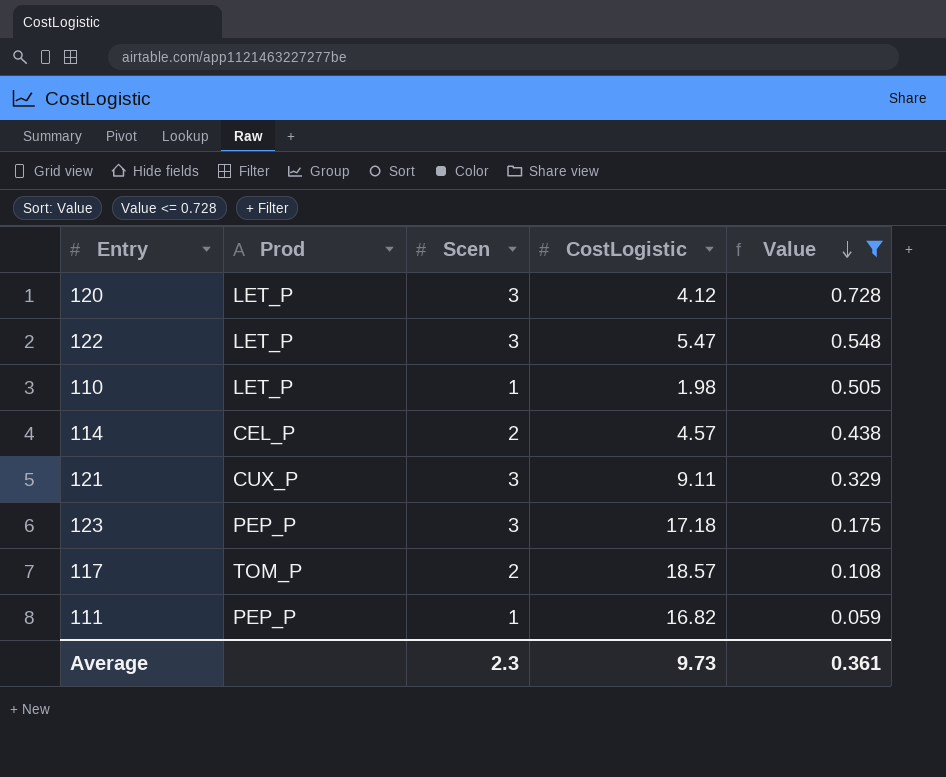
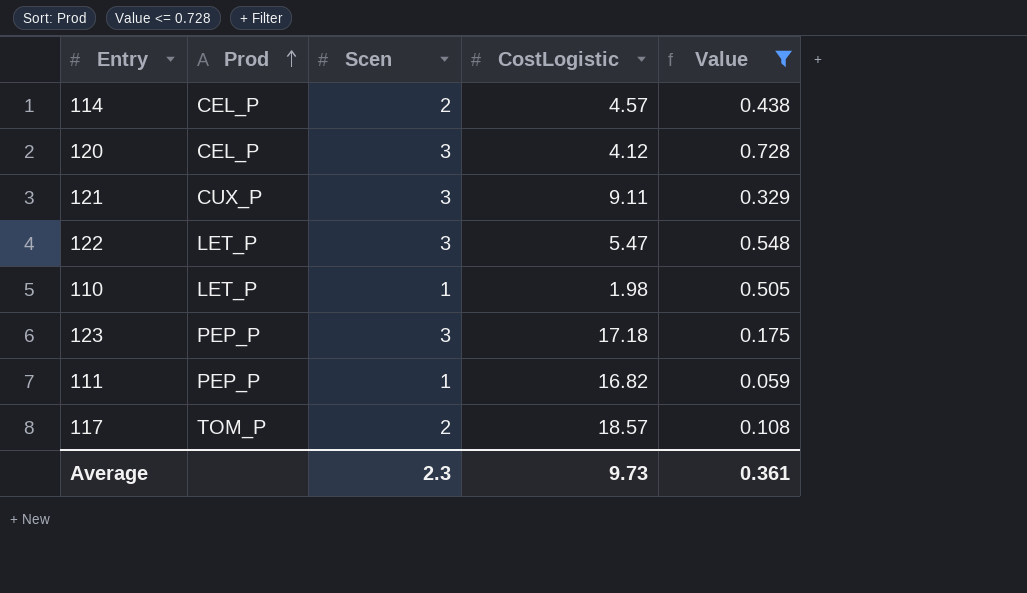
row order: Value descending -> Prod ascending
120 | Prod: LET_P -> CEL_P

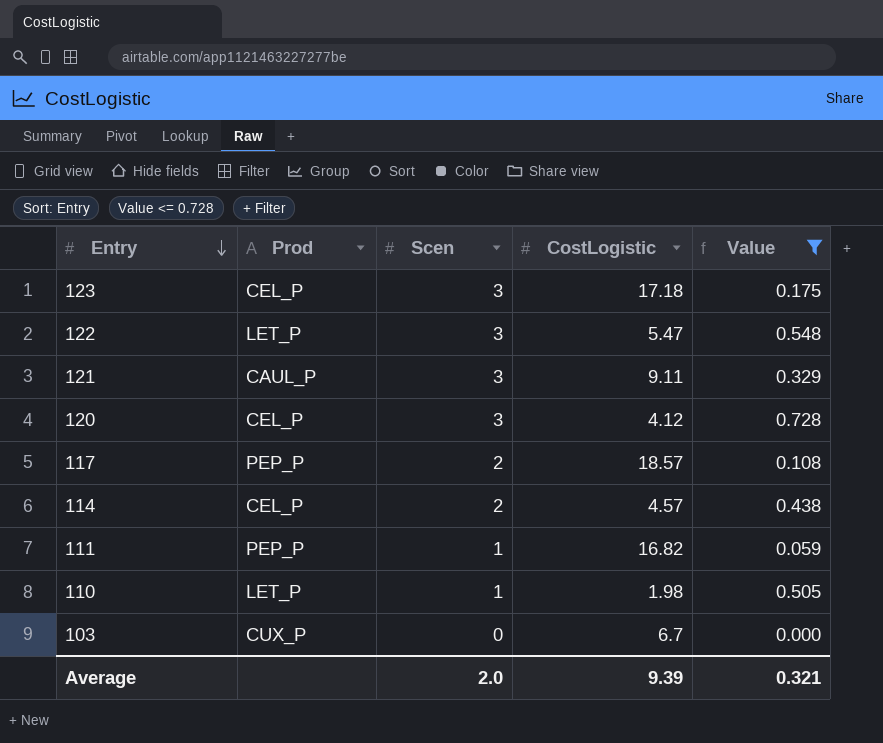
row order: Prod ascending -> Entry descending
123 | Prod: PEP_P -> CEL_P
121 | Prod: CUX_P -> CAUL_P
117 | Prod: TOM_P -> PEP_P
row 103: none -> CUX_P | 0 | 6.7 | 0.000
Average | Scen: 2.3 -> 2.0
Average | CostLogistic: 9.73 -> 9.39
Average | Value: 0.361 -> 0.321

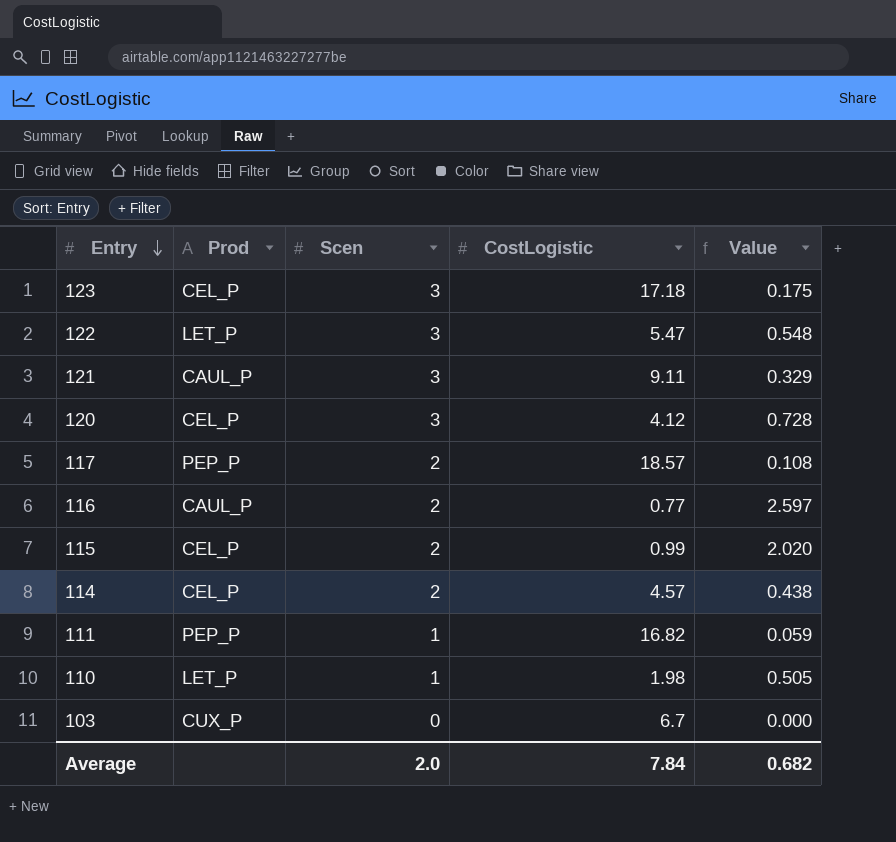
filter: Value <= 0.728 -> none
Average | CostLogistic: 9.39 -> 7.84
Average | Value: 0.321 -> 0.682

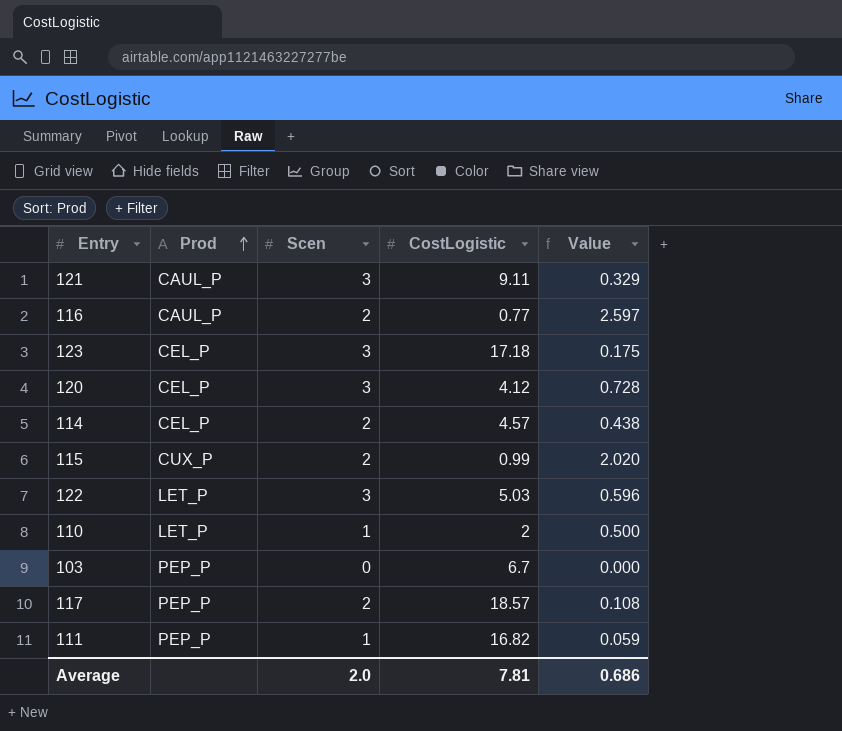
row order: Entry descending -> Prod ascending
115 | Prod: CEL_P -> CUX_P
122 | CostLogistic: 5.47 -> 5.03
122 | Value: 0.548 -> 0.596
110 | CostLogistic: 1.98 -> 2
110 | Value: 0.505 -> 0.500
103 | Prod: CUX_P -> PEP_P
Average | CostLogistic: 7.84 -> 7.81
Average | Value: 0.682 -> 0.686

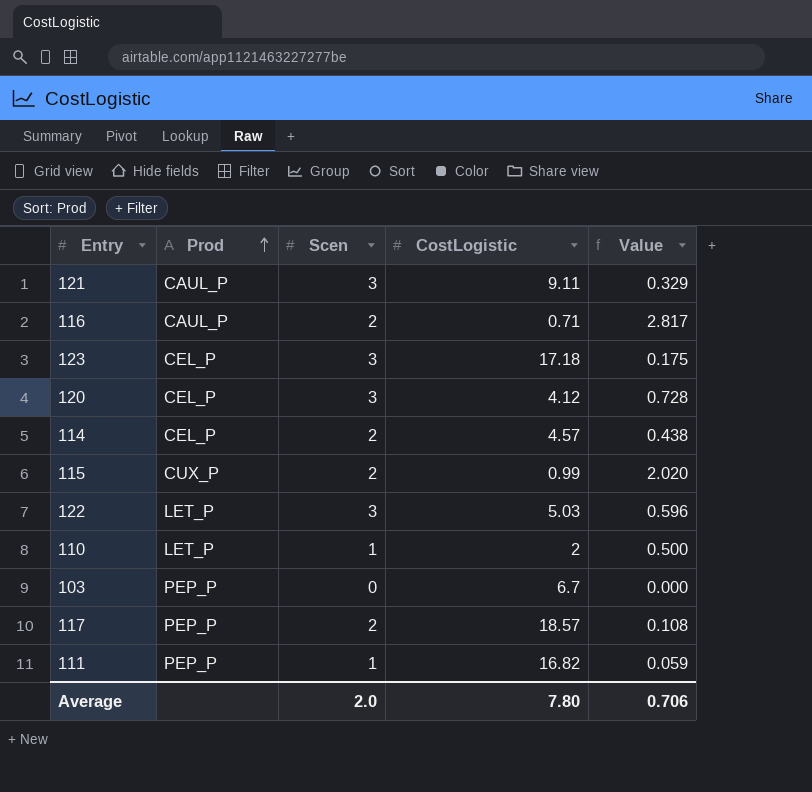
116 | CostLogistic: 0.77 -> 0.71
116 | Value: 2.597 -> 2.817
Average | CostLogistic: 7.81 -> 7.80
Average | Value: 0.686 -> 0.706

